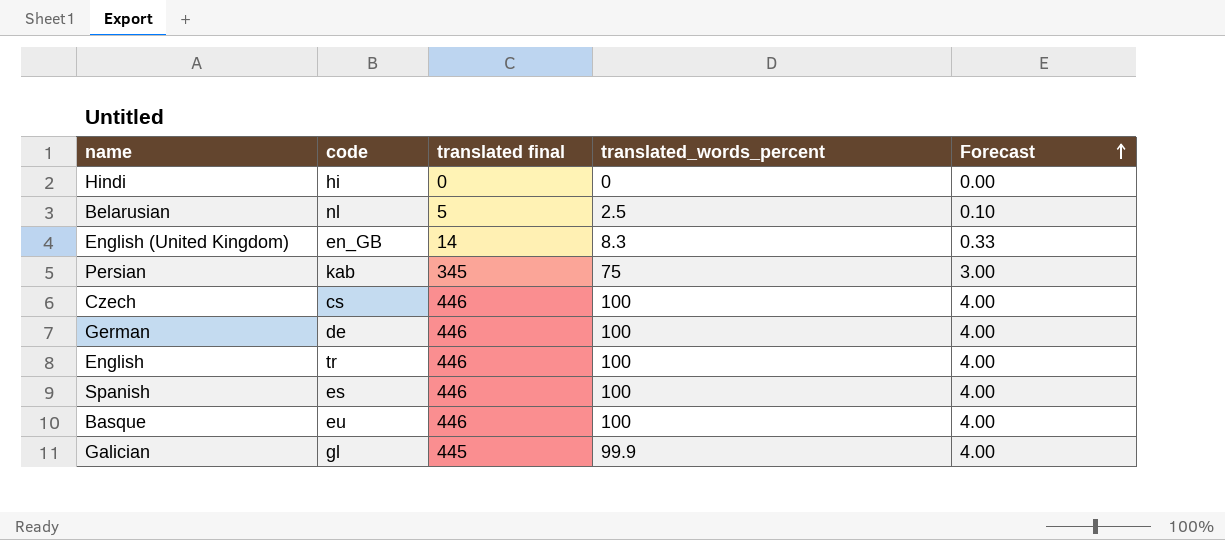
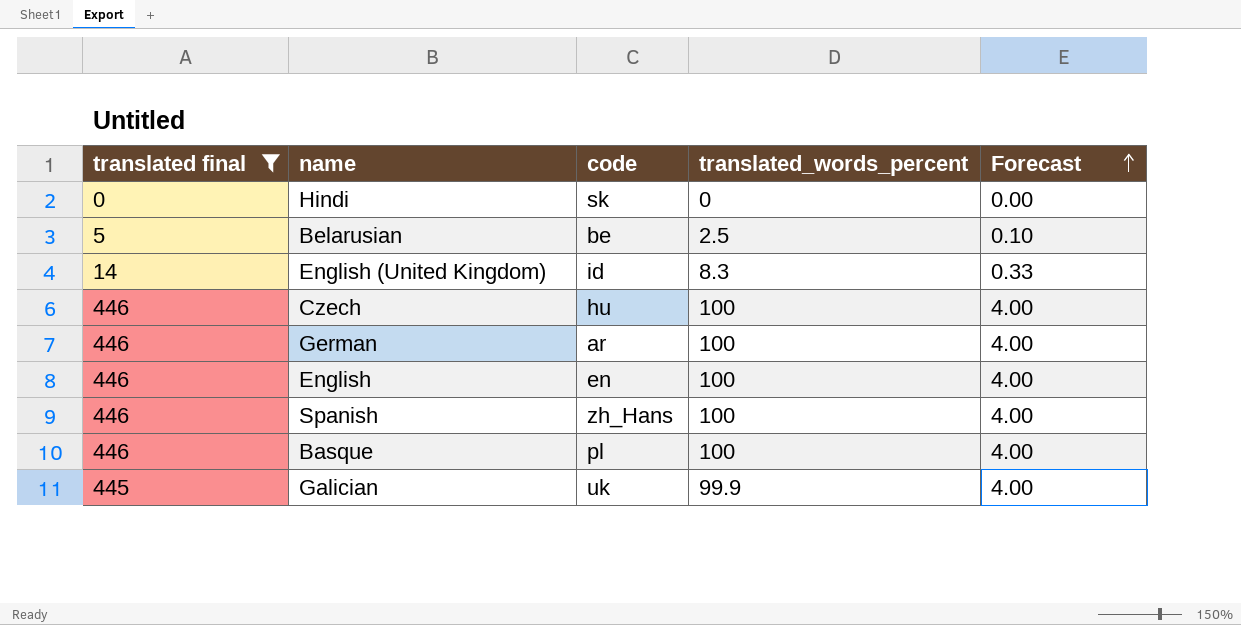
filter: none -> translated final != 345
column translated final | position: 3 -> 1
Hindi | code: hi -> sk
Belarusian | code: nl -> be
English (United Kingdom) | code: en_GB -> id
Czech | code: cs -> hu
German | code: de -> ar
English | code: tr -> en
Spanish | code: es -> zh_Hans
Basque | code: eu -> pl
Galician | code: gl -> uk

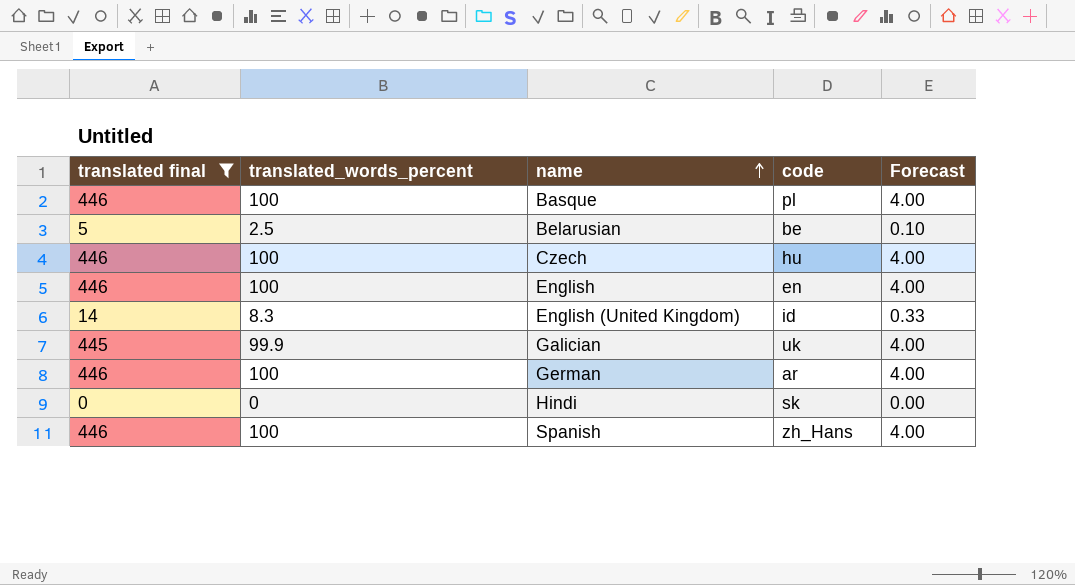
row order: Forecast ascending -> name ascending
column translated_words_percent | position: 4 -> 2

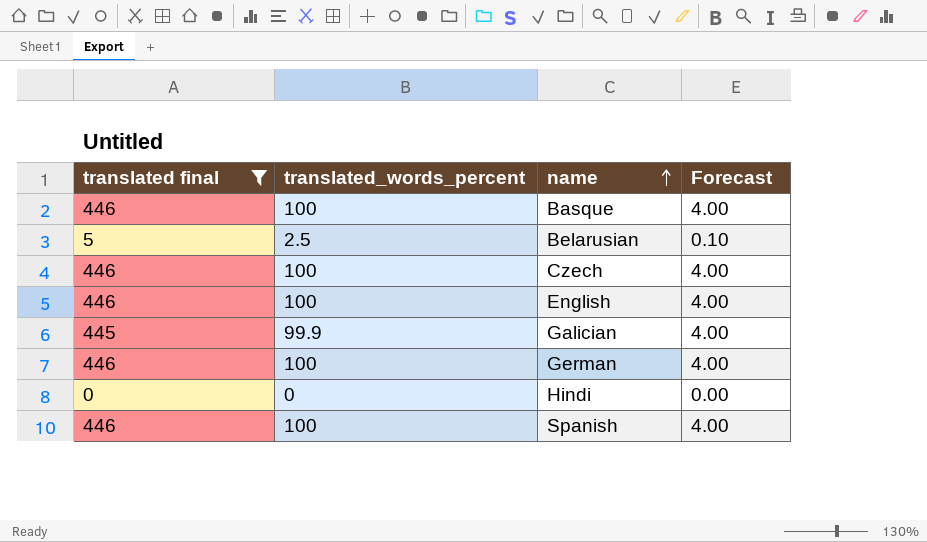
column code | position: 4 -> none
row English (United Kingdom): 14 | 8.3 | id | 0.33 -> none

